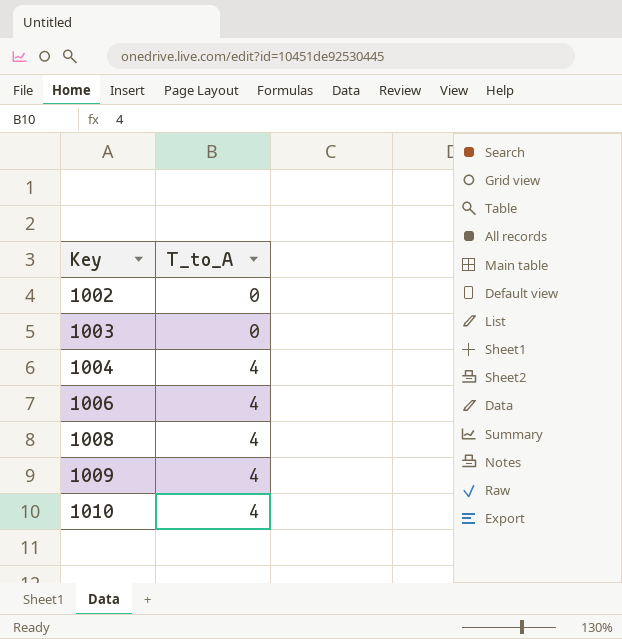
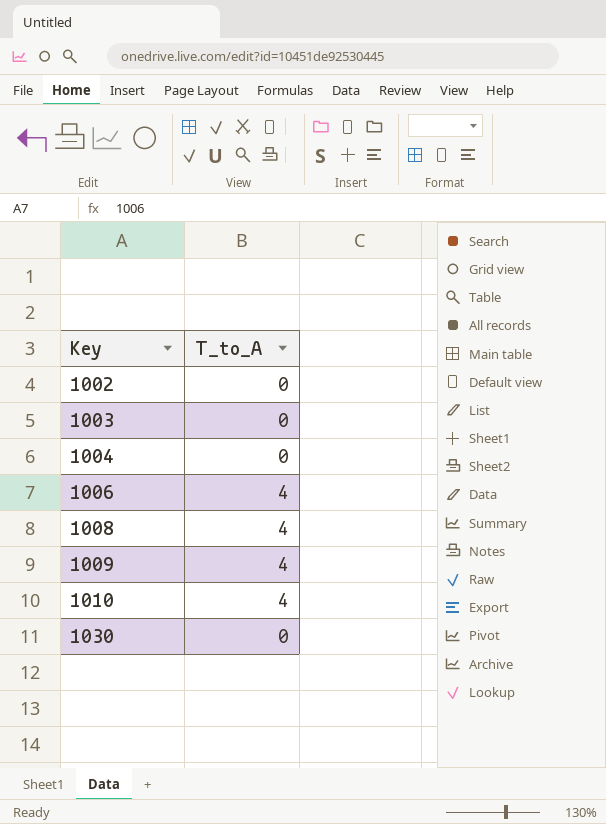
1004 | T_to_A: 4 -> 0
row 1030: none -> 0

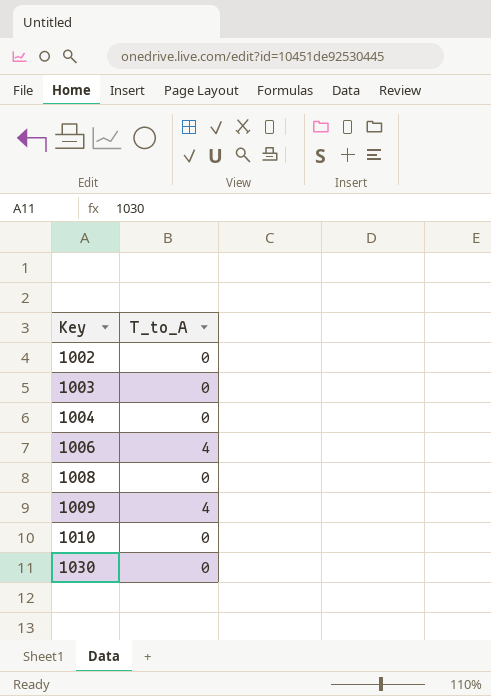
1008 | T_to_A: 4 -> 0
1010 | T_to_A: 4 -> 0

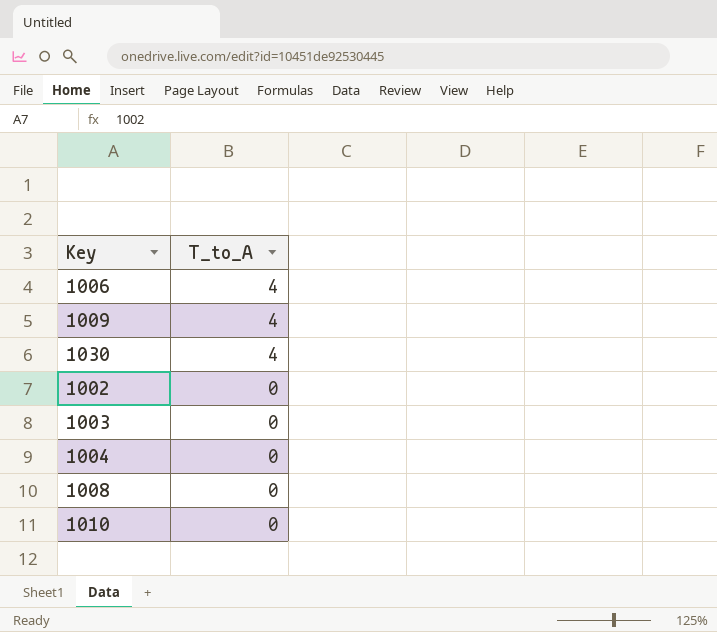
row order: Key ascending -> T_to_A descending
1030 | T_to_A: 0 -> 4

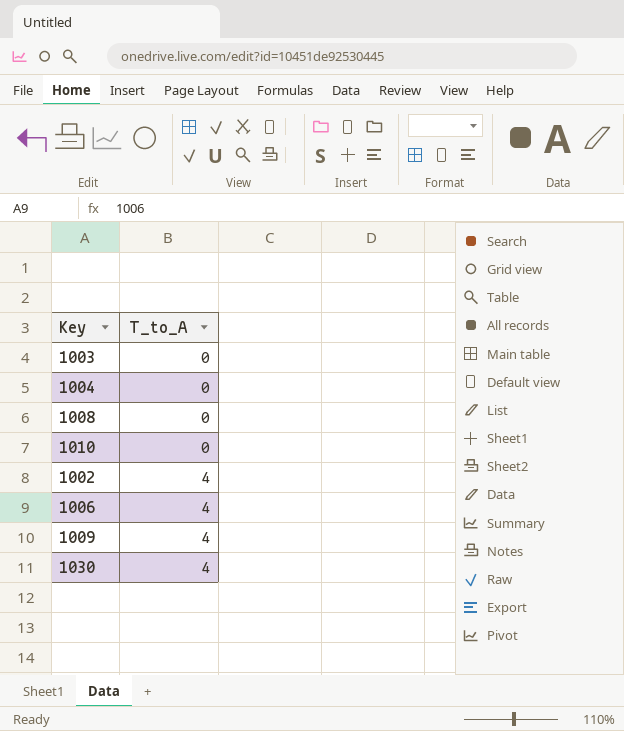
row order: T_to_A descending -> T_to_A ascending
1002 | T_to_A: 0 -> 4

